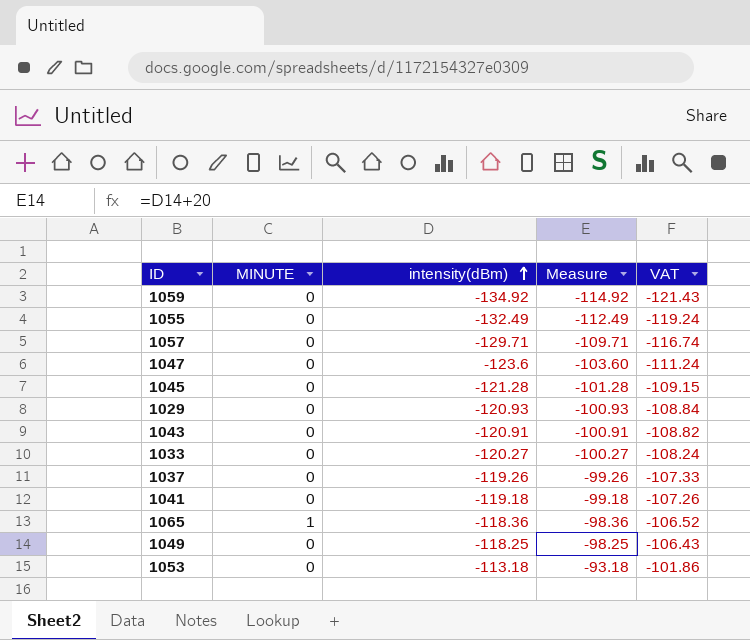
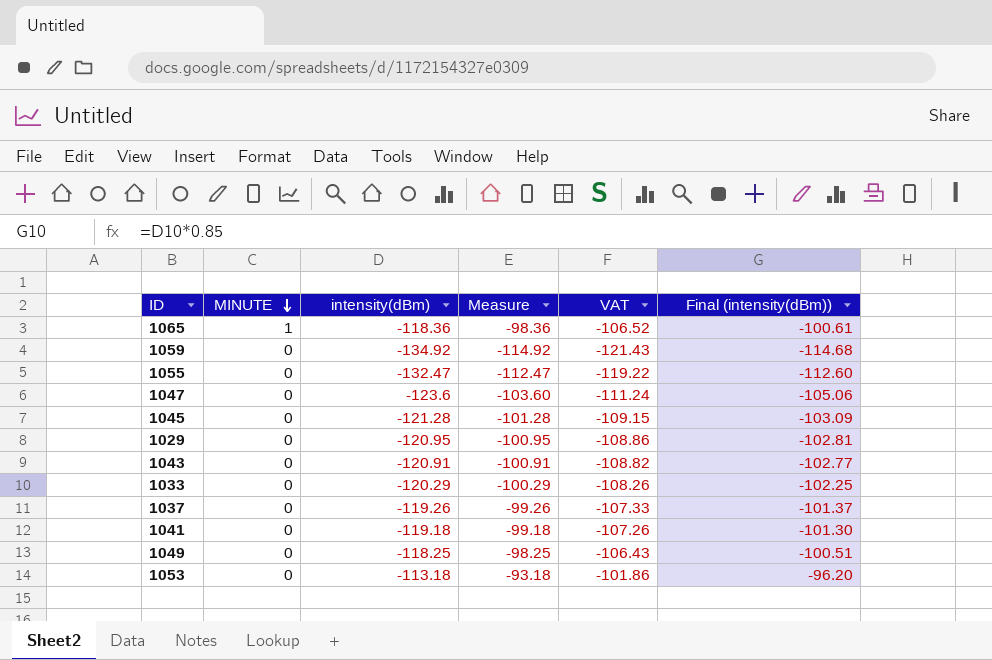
row order: intensity(dBm) ascending -> MINUTE descending
column Final (intensity(dBm)) | formula: none -> [intensity(dBm)] * 0.85
row 1057: 0 | -129.71 | -109.71 | -116.74 -> none
1055 | intensity(dBm): -132.49 -> -132.47
1055 | Measure: -112.49 -> -112.47
1055 | VAT: -119.24 -> -119.22
1029 | intensity(dBm): -120.93 -> -120.95
1029 | Measure: -100.93 -> -100.95
1029 | VAT: -108.84 -> -108.86
1033 | intensity(dBm): -120.27 -> -120.29
1033 | Measure: -100.27 -> -100.29
1033 | VAT: -108.24 -> -108.26

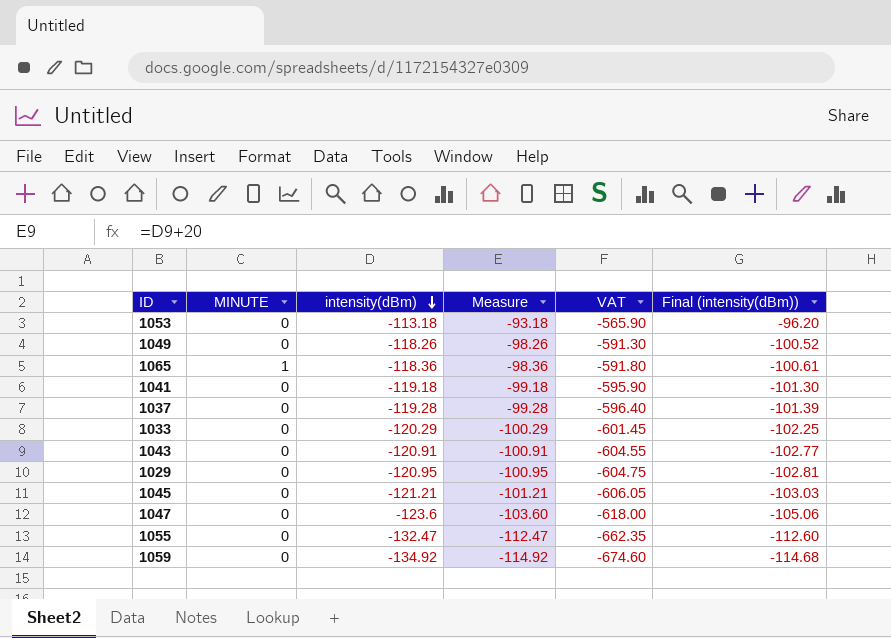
row order: MINUTE descending -> intensity(dBm) descending
column VAT | formula: [intensity(dBm)] * 0.9 -> [intensity(dBm)] * 5
1049 | intensity(dBm): -118.25 -> -118.26
1049 | Measure: -98.25 -> -98.26
1049 | Final (intensity(dBm)): -100.51 -> -100.52
1037 | intensity(dBm): -119.26 -> -119.28
1037 | Measure: -99.26 -> -99.28
1037 | Final (intensity(dBm)): -101.37 -> -101.39
1045 | intensity(dBm): -121.28 -> -121.21
1045 | Measure: -101.28 -> -101.21
1045 | Final (intensity(dBm)): -103.09 -> -103.03

